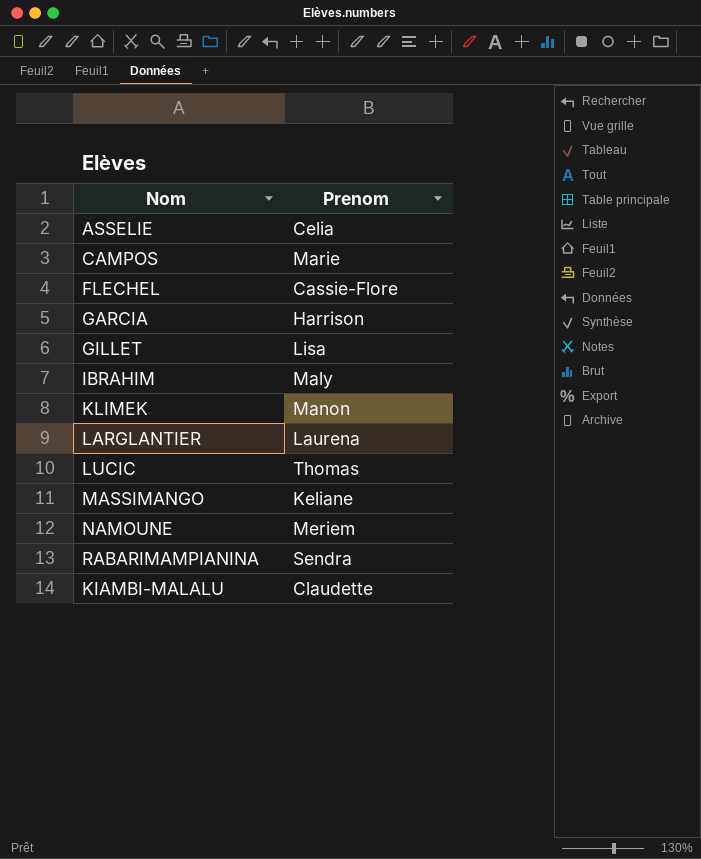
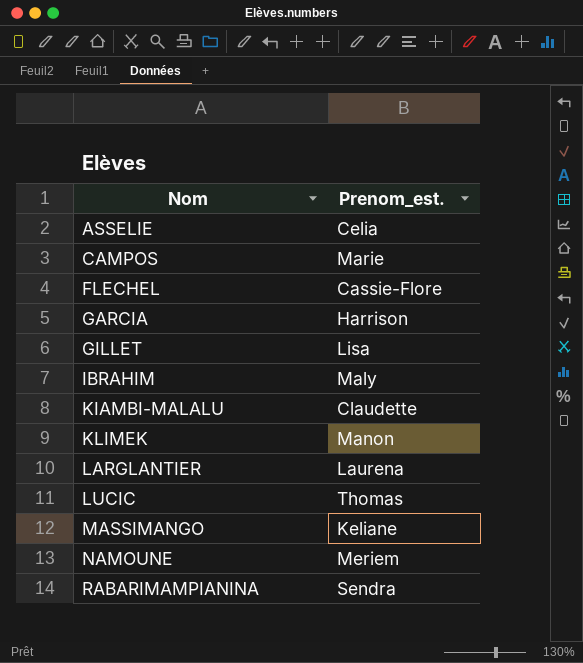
row order: none -> Nom ascending
column name: Prenom -> Prenom_est.

